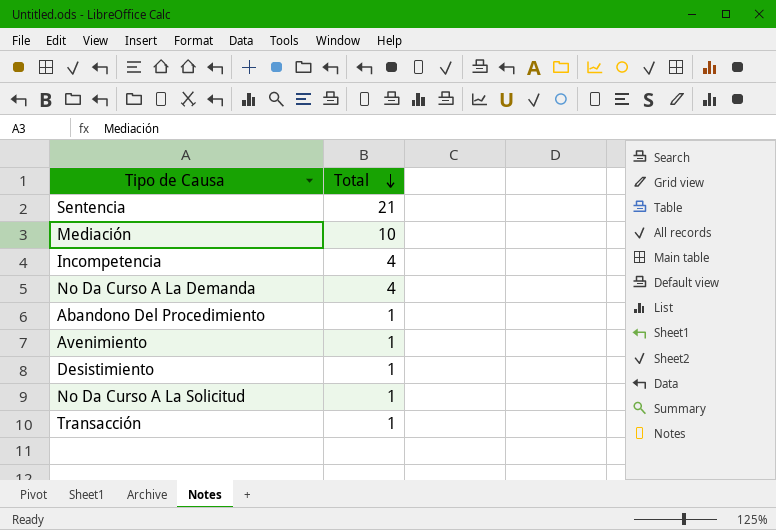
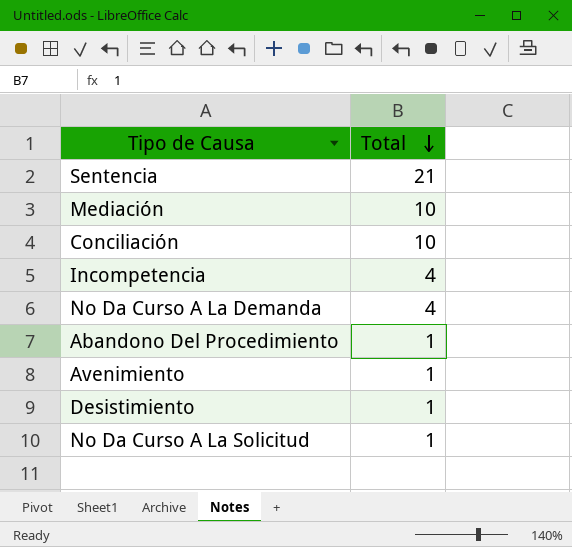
row Transacción: 1 -> none
row Conciliación: none -> 10

